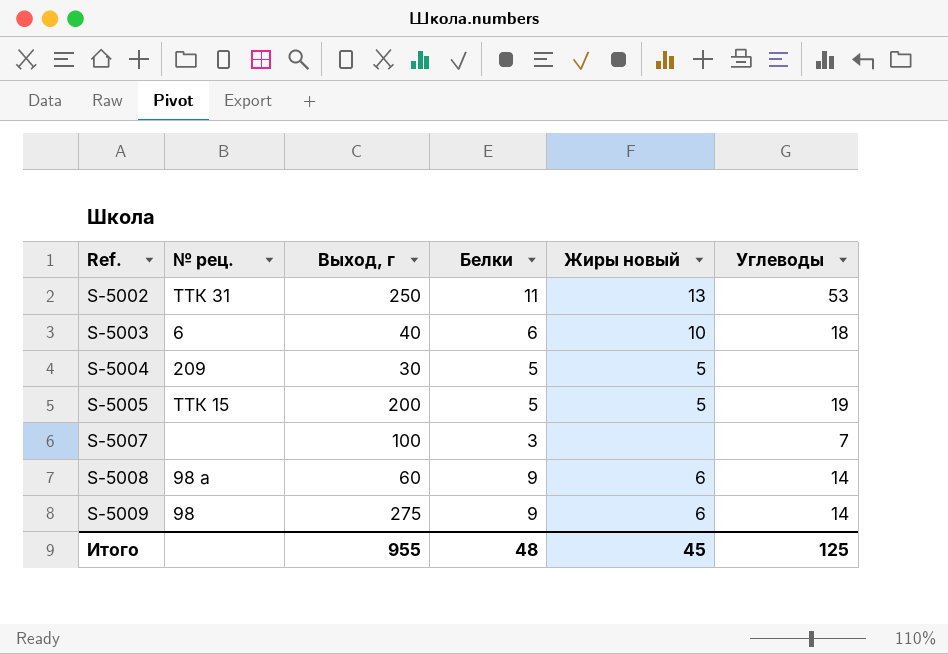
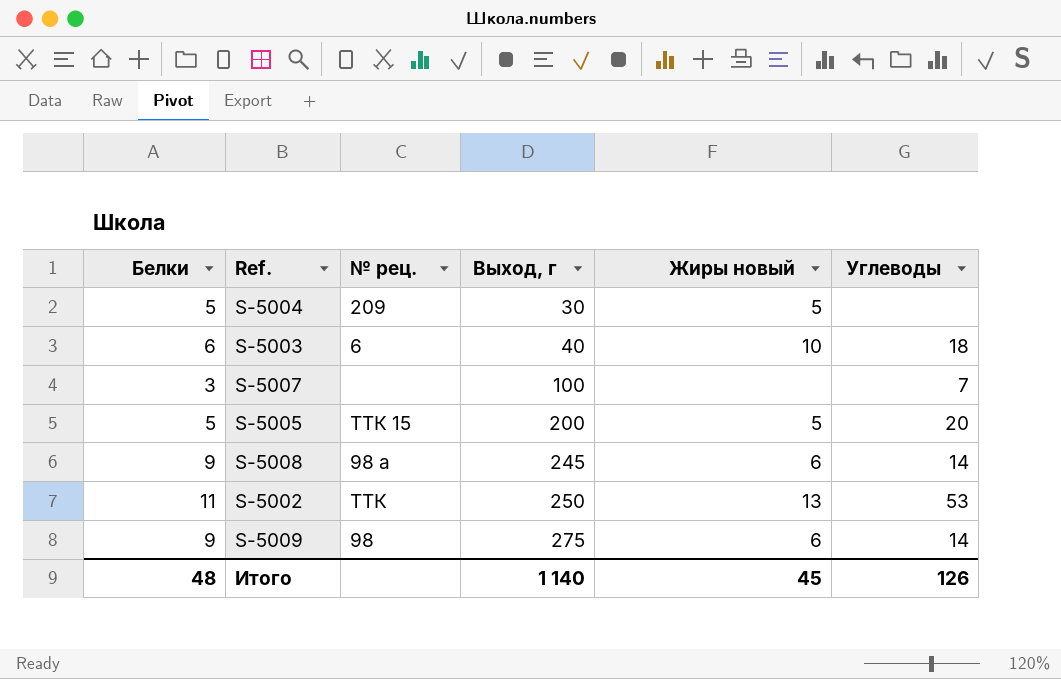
row order: Ref. ascending -> Выход, г ascending
column Белки | position: 4 -> 1
S-5005 | Углеводы: 19 -> 20
S-5008 | Выход, г: 60 -> 245
S-5002 | № рец.: ТТК 31 -> ТТК
Итого | Выход, г: 955 -> 1 140
Итого | Углеводы: 125 -> 126

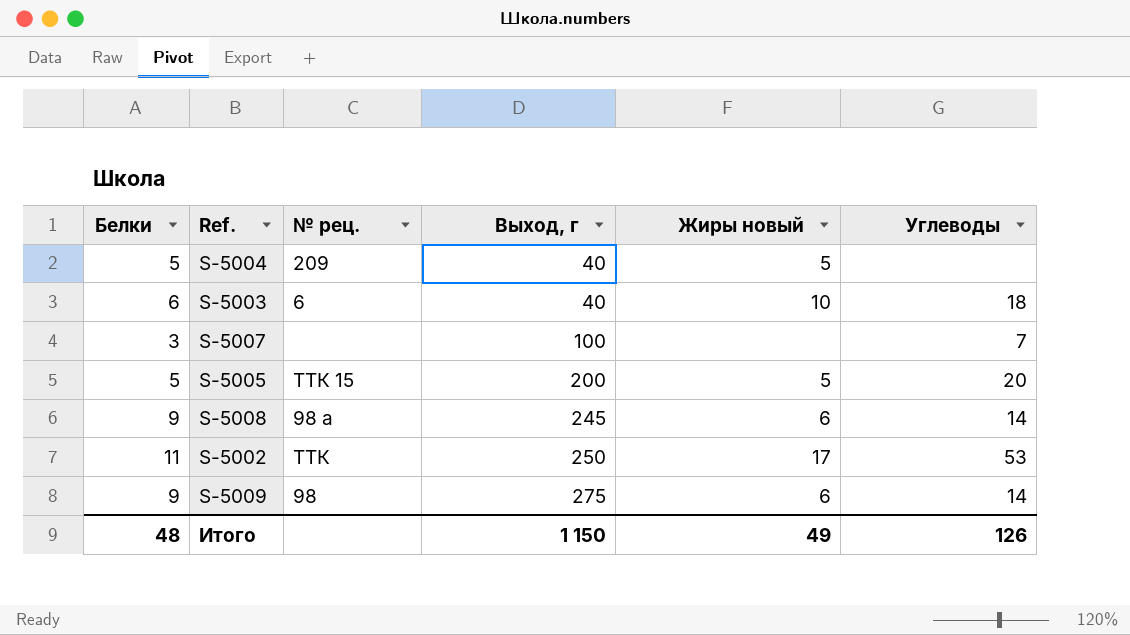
S-5004 | Выход, г: 30 -> 40
S-5002 | Жиры новый: 13 -> 17
Итого | Выход, г: 1 140 -> 1 150
Итого | Жиры новый: 45 -> 49

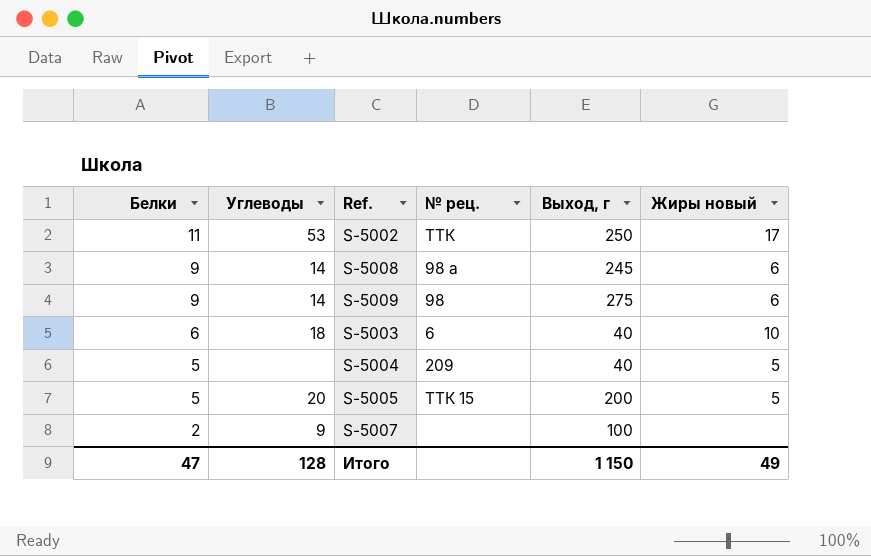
row order: Выход, г ascending -> Белки descending
column Углеводы | position: 6 -> 2
S-5007 | Белки: 3 -> 2
S-5007 | Углеводы: 7 -> 9
Итого | Белки: 48 -> 47
Итого | Углеводы: 126 -> 128

